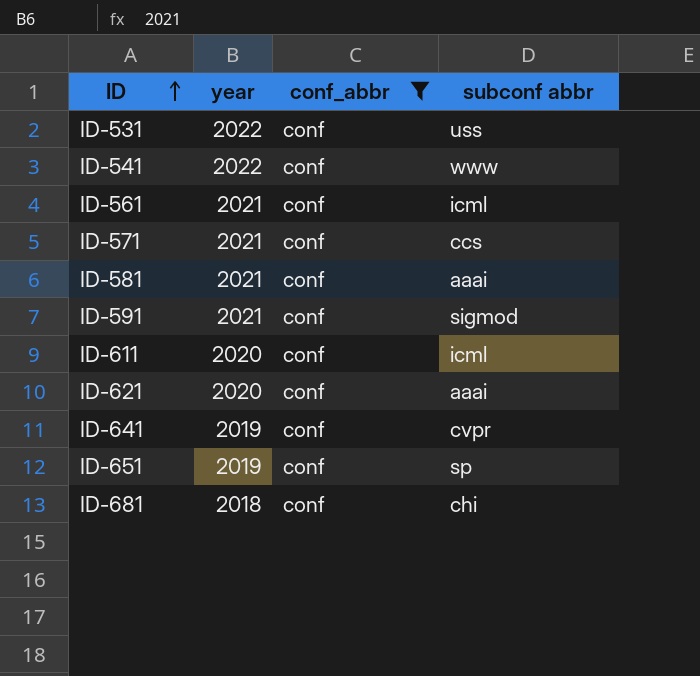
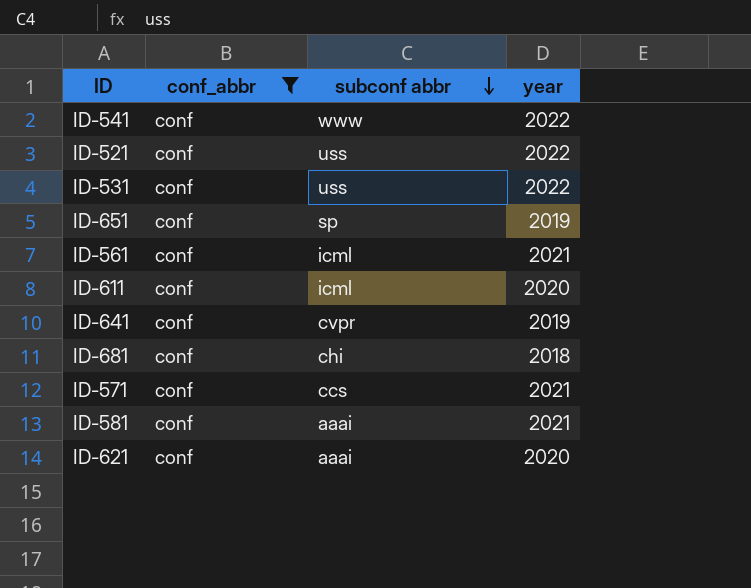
row order: ID ascending -> subconf abbr descending
column year | position: 2 -> 4
row ID-591: 2021 | conf | sigmod -> none
row ID-521: none -> conf | uss | 2022

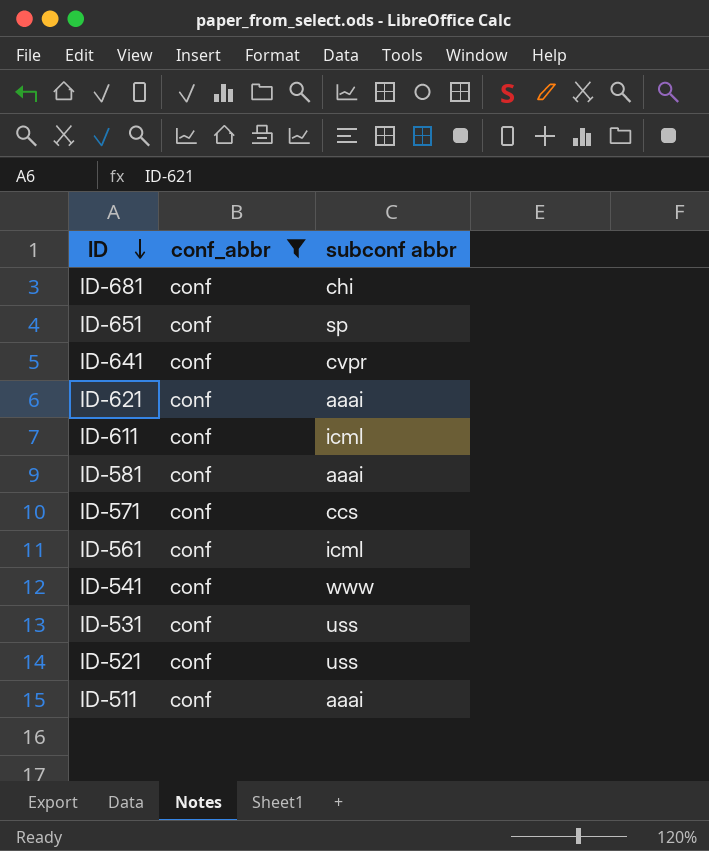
row order: subconf abbr descending -> ID descending
column year | position: 4 -> none
row ID-511: none -> conf | aaai

